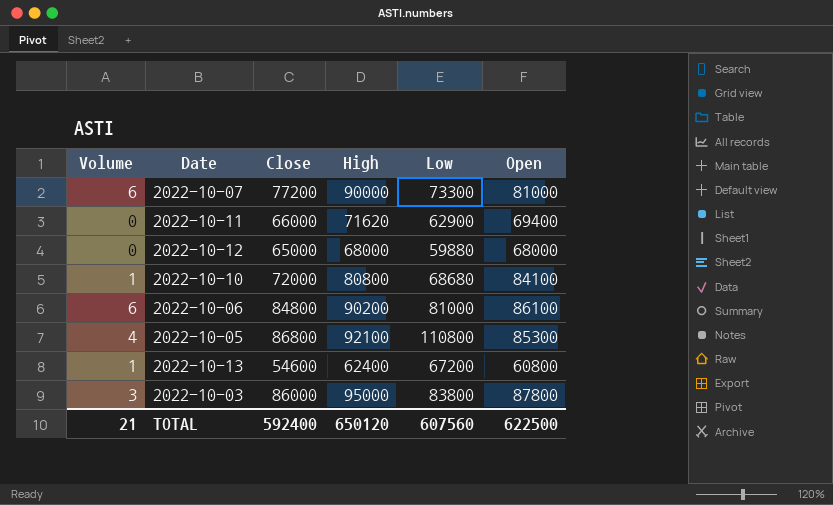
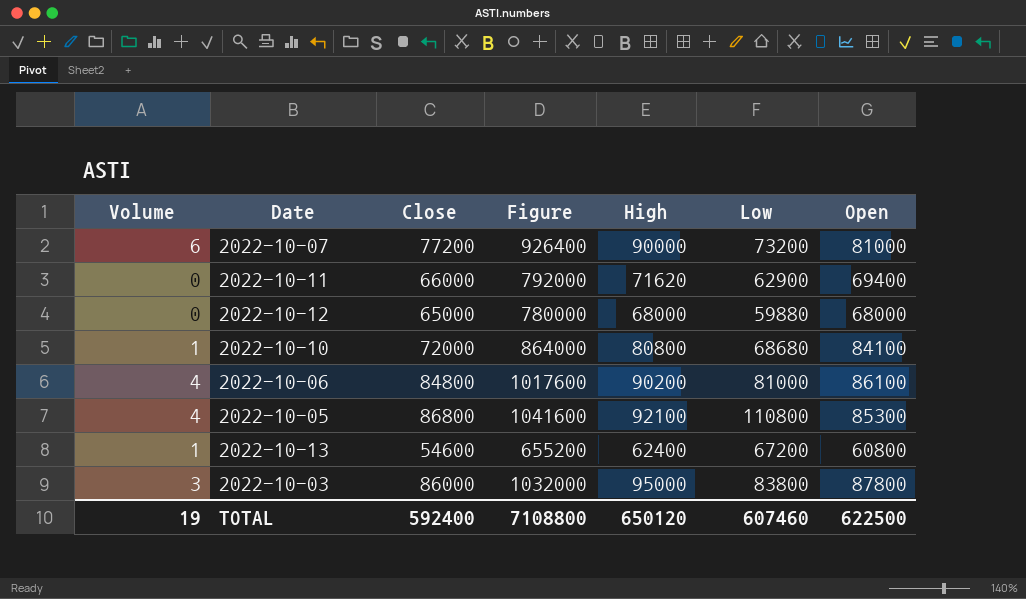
column Figure | formula: none -> [Close] * 12
2022-10-07 | Low: 73300 -> 73200
2022-10-06 | Volume: 6 -> 4
TOTAL | Volume: 21 -> 19
TOTAL | Low: 607560 -> 607460

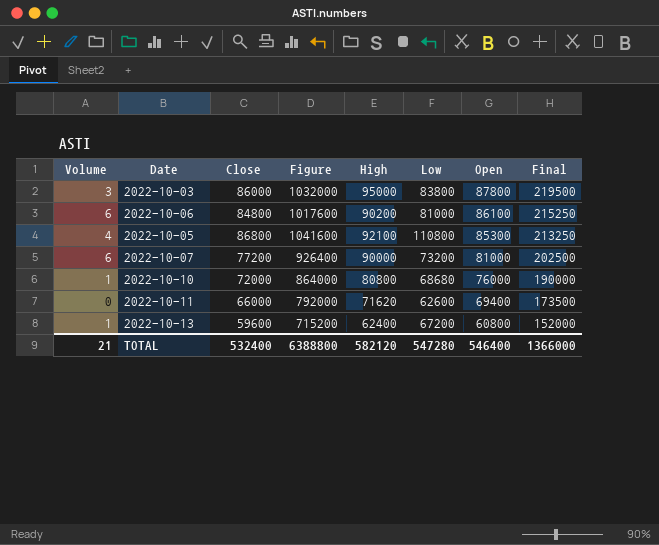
row order: none -> Open descending
column Final | formula: none -> [Open] * 2.5
row 2022-10-12: 0 | 65000 | 780000 | 68000 | 59880 | 68000 -> none
2022-10-06 | Volume: 4 -> 6
2022-10-10 | Open: 84100 -> 76000
2022-10-11 | Low: 62900 -> 62600
2022-10-13 | Close: 54600 -> 59600
2022-10-13 | Figure: 655200 -> 715200
TOTAL | Volume: 19 -> 21
TOTAL | Close: 592400 -> 532400
TOTAL | Figure: 7108800 -> 6388800
TOTAL | High: 650120 -> 582120
TOTAL | Low: 607460 -> 547280
TOTAL | Open: 622500 -> 546400

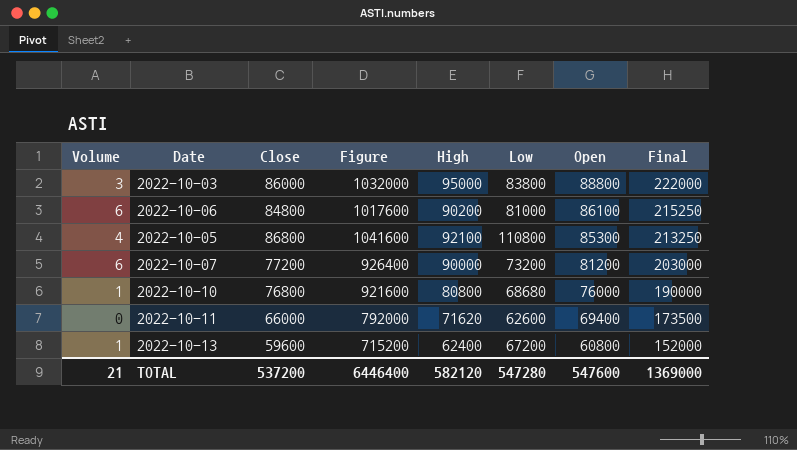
2022-10-03 | Open: 87800 -> 88800
2022-10-03 | Final: 219500 -> 222000
2022-10-07 | Open: 81000 -> 81200
2022-10-07 | Final: 202500 -> 203000
2022-10-10 | Close: 72000 -> 76800
2022-10-10 | Figure: 864000 -> 921600
TOTAL | Close: 532400 -> 537200
TOTAL | Figure: 6388800 -> 6446400
TOTAL | Open: 546400 -> 547600
TOTAL | Final: 1366000 -> 1369000

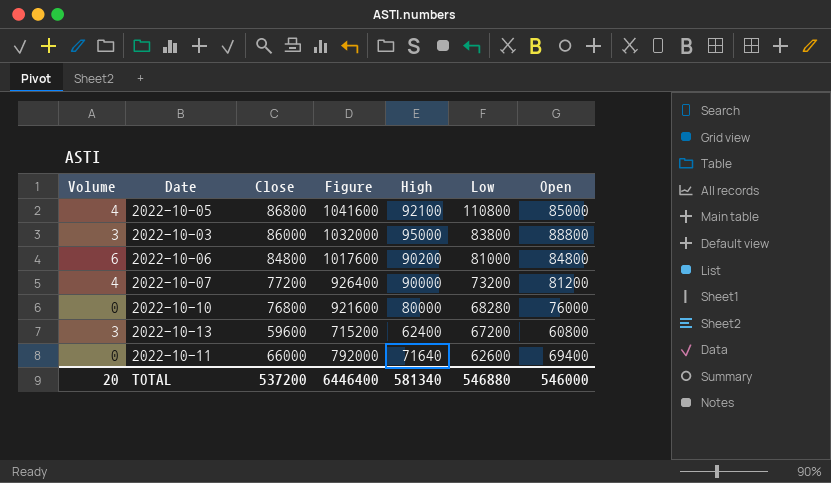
row order: Open descending -> Low descending
column Final | formula: [Open] * 2.5 -> none
2022-10-05 | Open: 85300 -> 85000
2022-10-06 | Open: 86100 -> 84800
2022-10-07 | Volume: 6 -> 4
2022-10-10 | Volume: 1 -> 0
2022-10-10 | High: 80800 -> 80000
2022-10-10 | Low: 68680 -> 68280
2022-10-13 | Volume: 1 -> 3
2022-10-11 | High: 71620 -> 71640
TOTAL | Volume: 21 -> 20
TOTAL | High: 582120 -> 581340
TOTAL | Low: 547280 -> 546880
TOTAL | Open: 547600 -> 546000

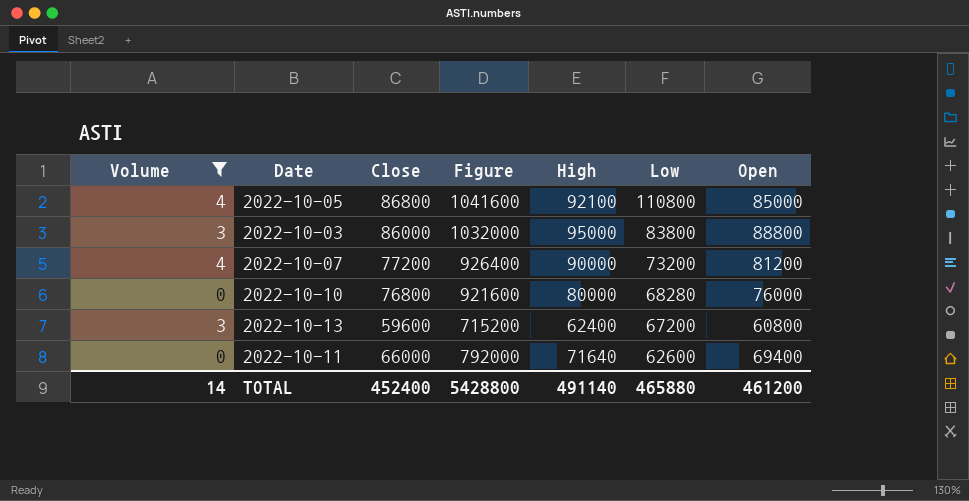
filter: none -> Volume != 6
TOTAL | Volume: 20 -> 14
TOTAL | Close: 537200 -> 452400
TOTAL | Figure: 6446400 -> 5428800
TOTAL | High: 581340 -> 491140
TOTAL | Low: 546880 -> 465880
TOTAL | Open: 546000 -> 461200

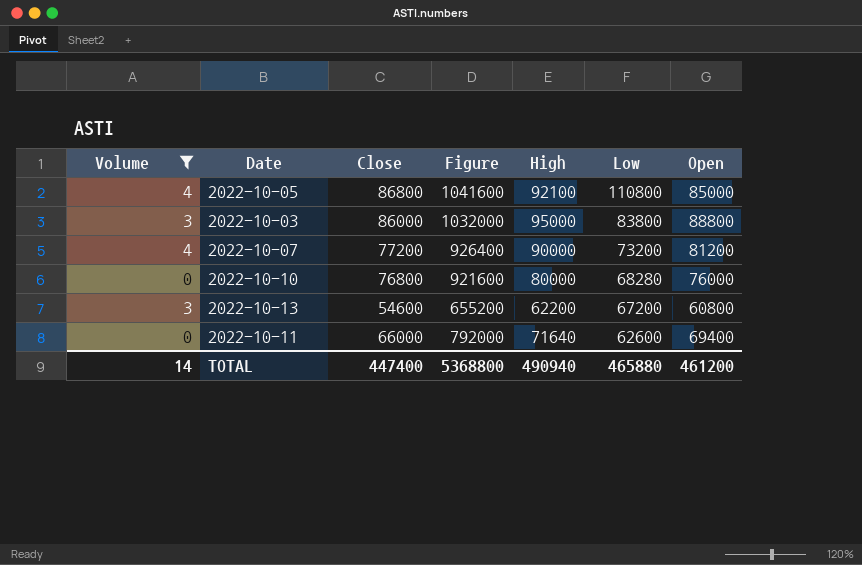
2022-10-13 | Close: 59600 -> 54600
2022-10-13 | Figure: 715200 -> 655200
2022-10-13 | High: 62400 -> 62200
TOTAL | Close: 452400 -> 447400
TOTAL | Figure: 5428800 -> 5368800
TOTAL | High: 491140 -> 490940

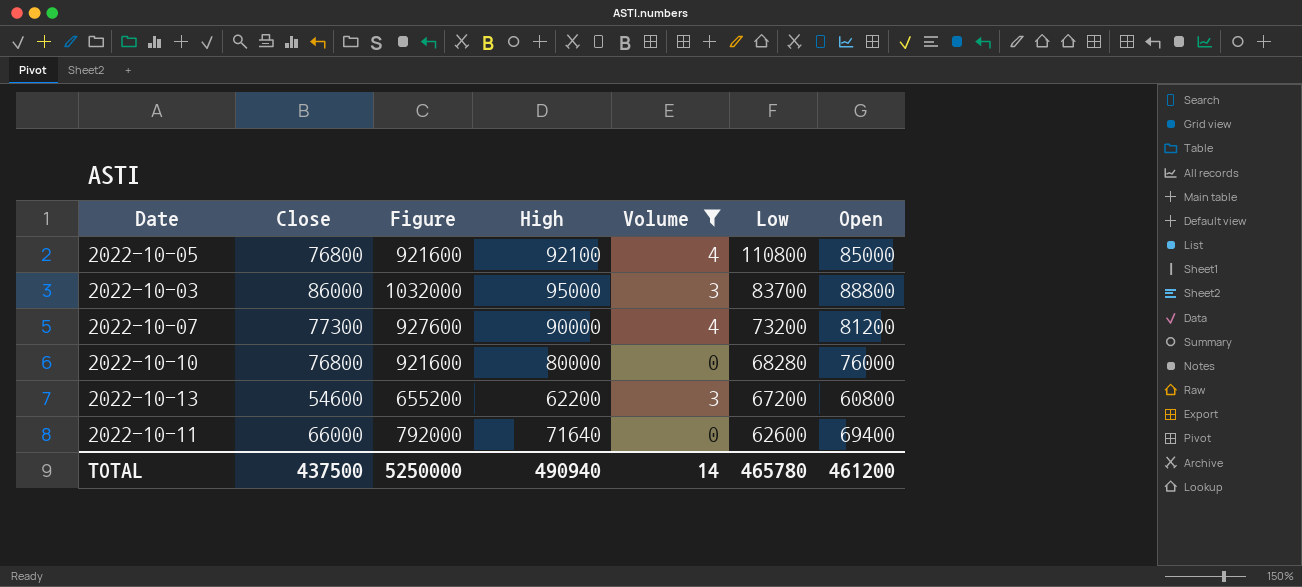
column Volume | position: 1 -> 5
2022-10-05 | Close: 86800 -> 76800
2022-10-05 | Figure: 1041600 -> 921600
2022-10-03 | Low: 83800 -> 83700
2022-10-07 | Close: 77200 -> 77300
2022-10-07 | Figure: 926400 -> 927600
TOTAL | Close: 447400 -> 437500
TOTAL | Figure: 5368800 -> 5250000
TOTAL | Low: 465880 -> 465780

